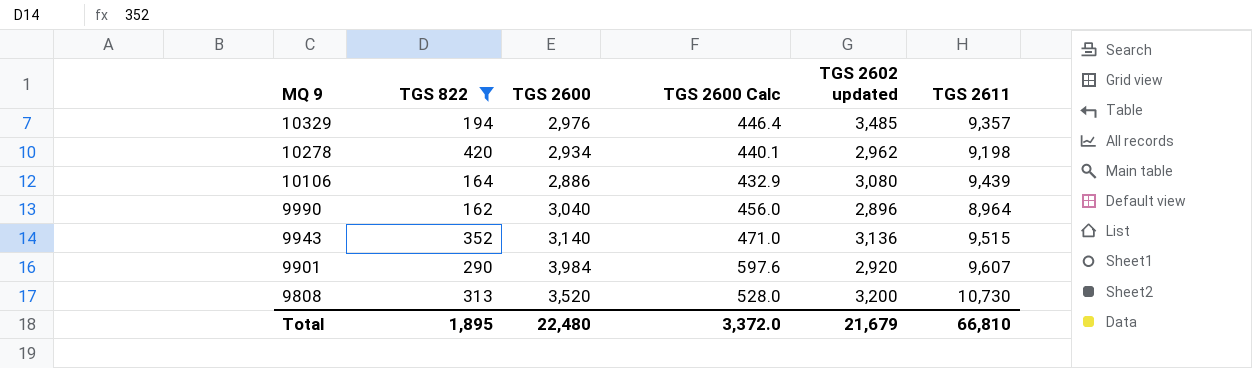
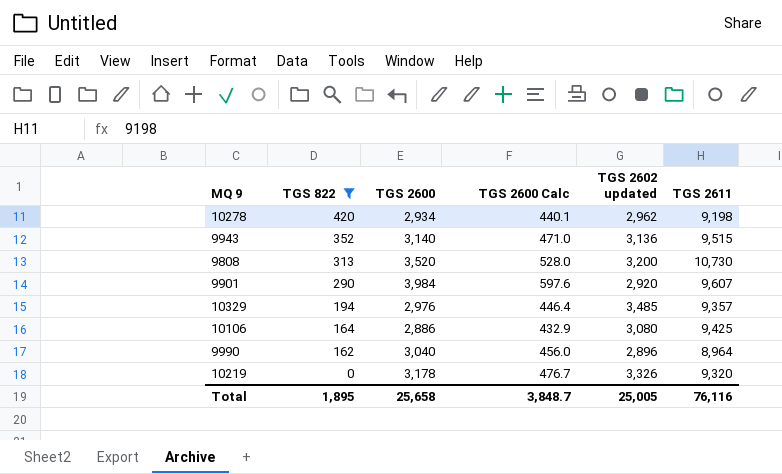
row order: MQ 9 descending -> TGS 822 descending
10106 | TGS 2611: 9,439 -> 9,425
row 10219: none -> 0 | 3,178 | 476.7 | 3,326 | 9,320
Total | TGS 2600: 22,480 -> 25,658
Total | TGS 2600 Calc: 3,372.0 -> 3,848.7
Total | TGS 2602 updated: 21,679 -> 25,005
Total | TGS 2611: 66,810 -> 76,116

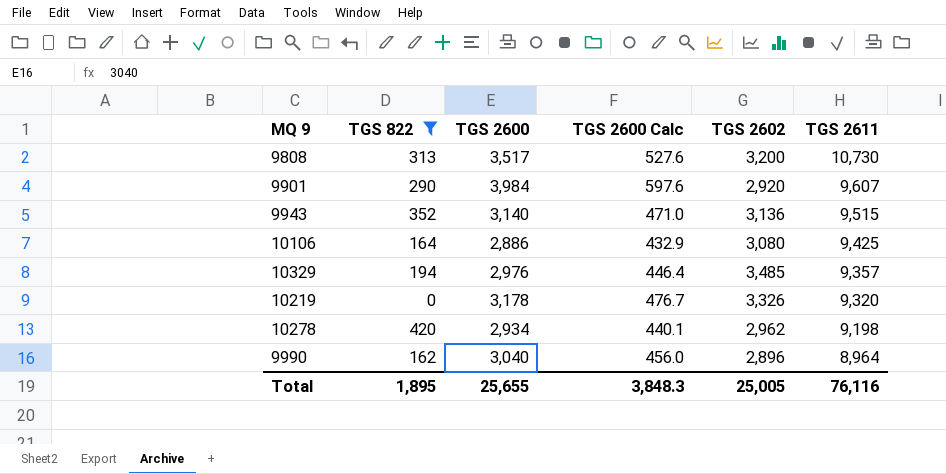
row order: TGS 822 descending -> TGS 2611 descending
column name: TGS 2602 updated -> TGS 2602
9808 | TGS 2600: 3,520 -> 3,517
9808 | TGS 2600 Calc: 528.0 -> 527.6
Total | TGS 2600: 25,658 -> 25,655
Total | TGS 2600 Calc: 3,848.7 -> 3,848.3

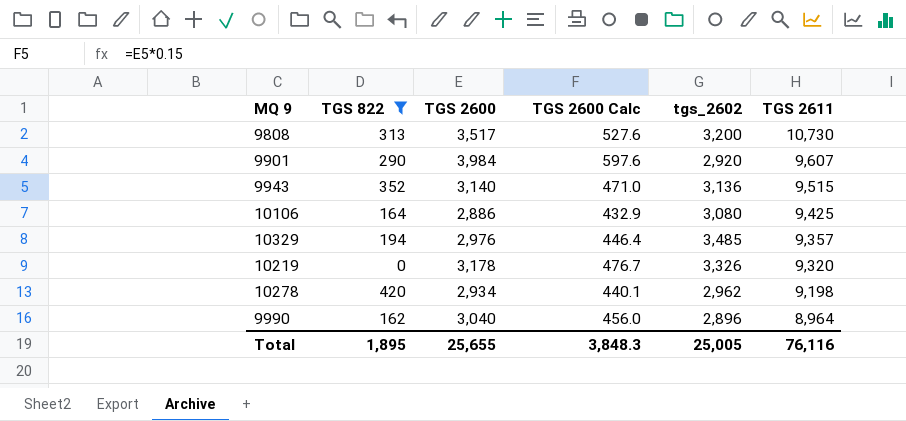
column name: TGS 2602 -> tgs_2602

